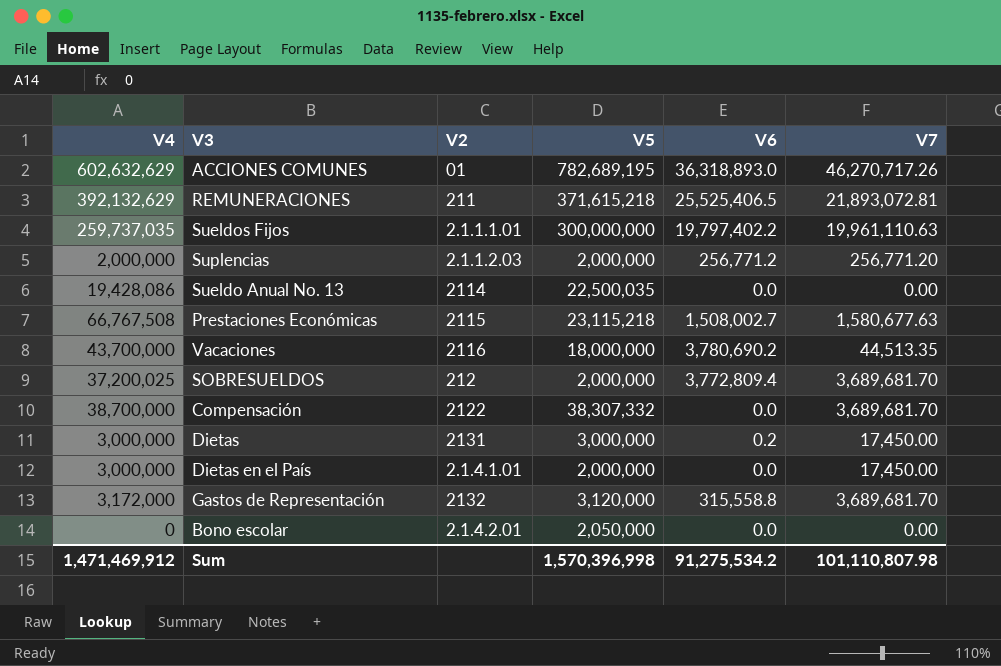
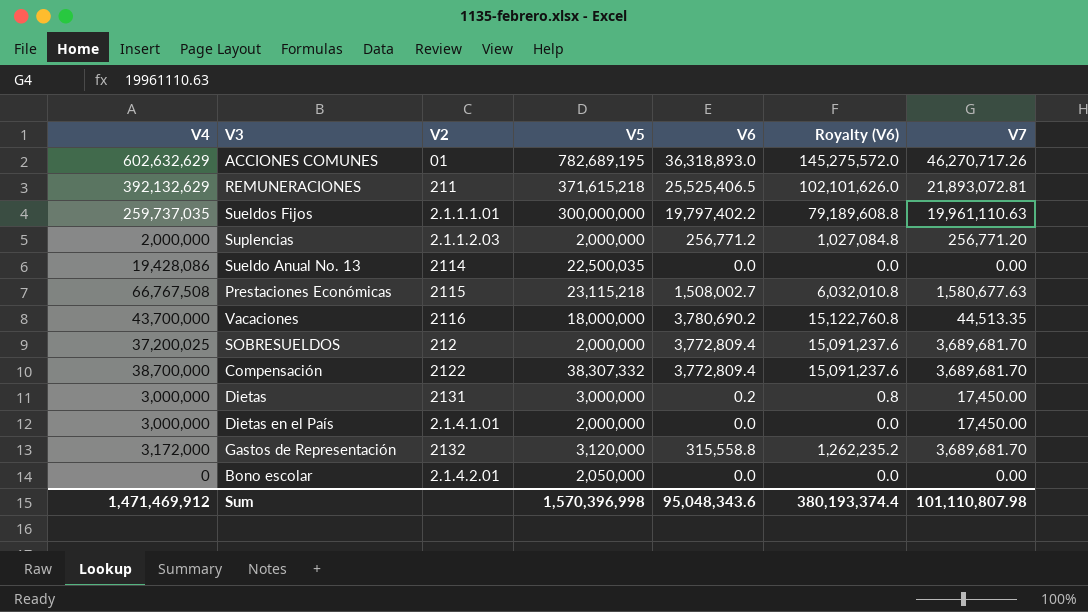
column Royalty (V6) | formula: none -> [V6] * 4
Compensación | V6: 0.0 -> 3,772,809.4
Sum | V6: 91,275,534.2 -> 95,048,343.6

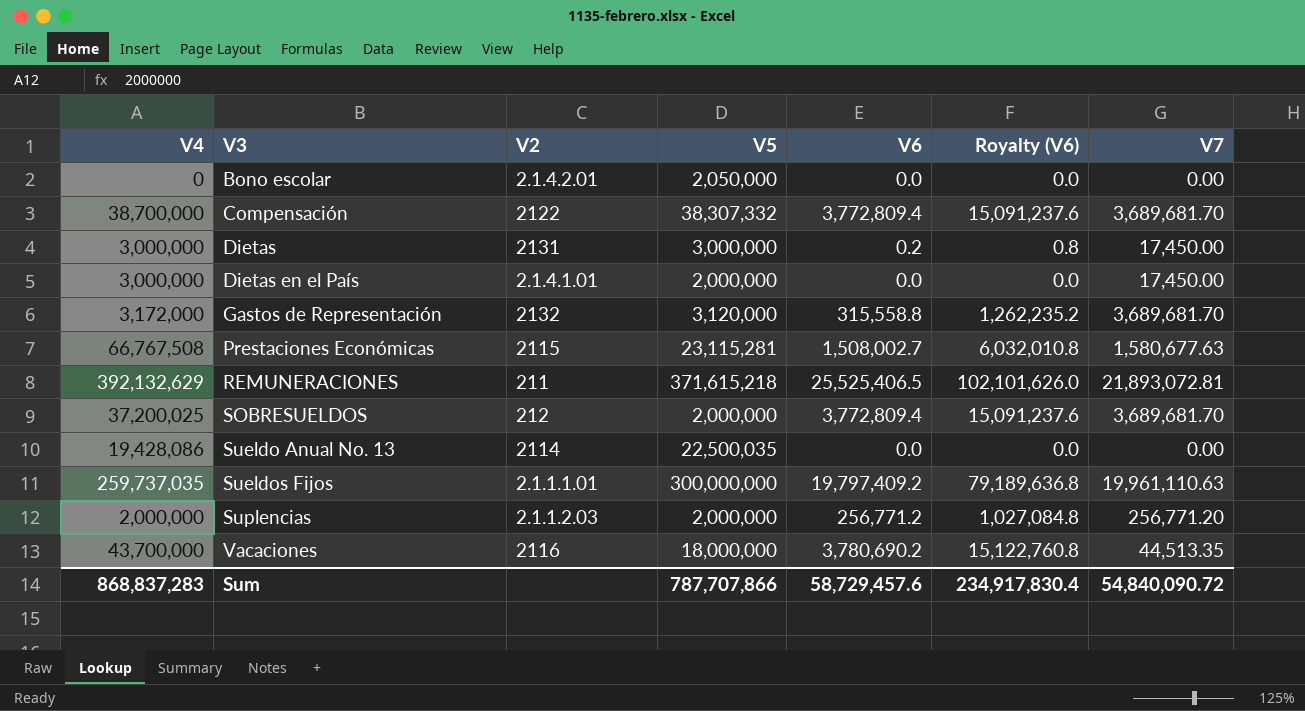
row order: none -> V3 ascending
row ACCIONES COMUNES: 602,632,629 | 01 | 782,689,195 | 36,318,893.0 | 145,275,572.0 | 46,270,717.26 -> none
Prestaciones Económicas | V5: 23,115,218 -> 23,115,281
Sueldos Fijos | V6: 19,797,402.2 -> 19,797,409.2
Sueldos Fijos | Royalty (V6): 79,189,608.8 -> 79,189,636.8
Sum | V4: 1,471,469,912 -> 868,837,283
Sum | V5: 1,570,396,998 -> 787,707,866
Sum | V6: 95,048,343.6 -> 58,729,457.6
Sum | Royalty (V6): 380,193,374.4 -> 234,917,830.4
Sum | V7: 101,110,807.98 -> 54,840,090.72

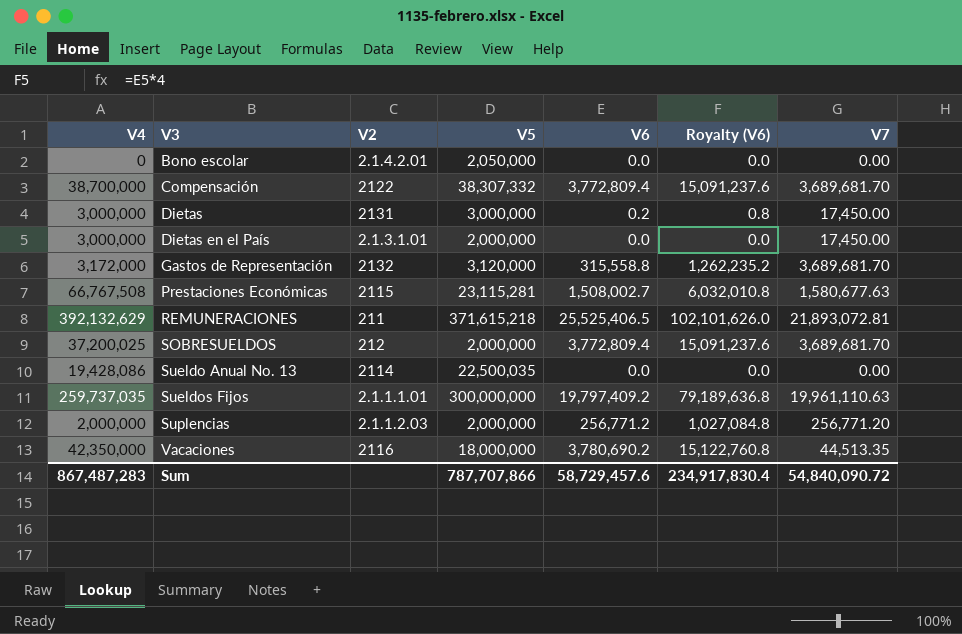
Dietas en el País | V2: 2.1.4.1.01 -> 2.1.3.1.01
Vacaciones | V4: 43,700,000 -> 42,350,000
Sum | V4: 868,837,283 -> 867,487,283

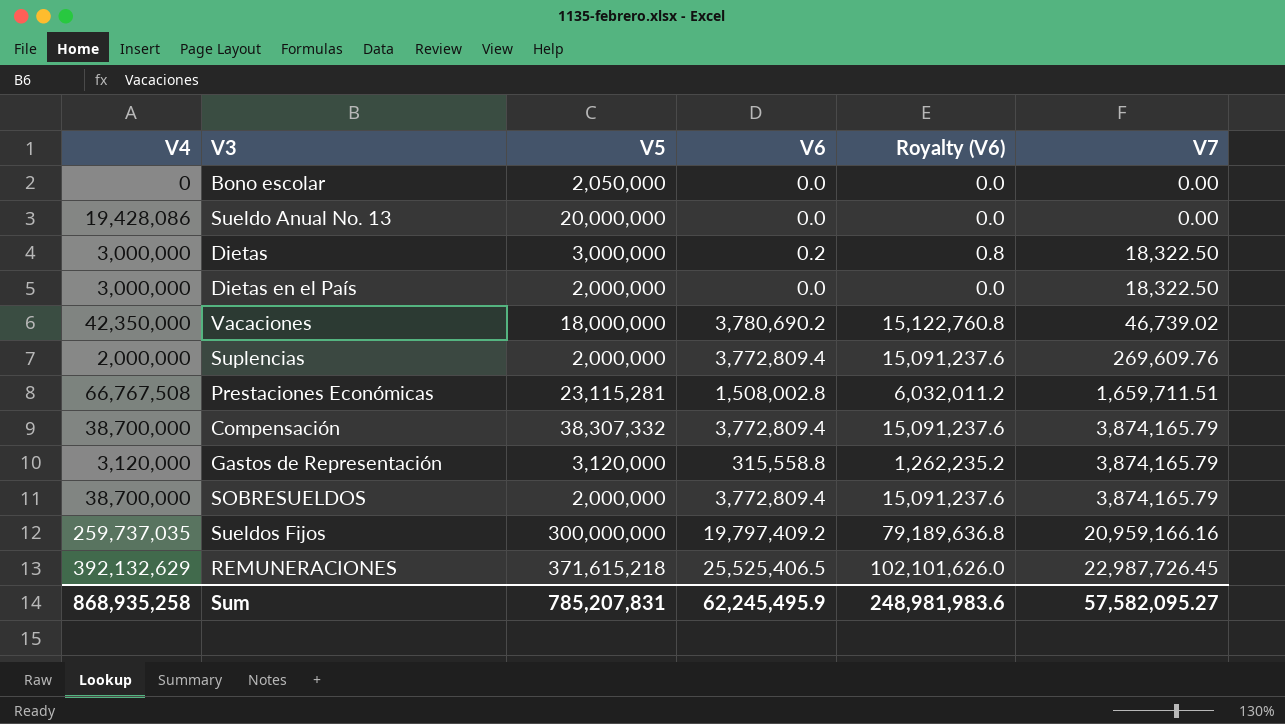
row order: V3 ascending -> V7 ascending
column V2 | position: 3 -> none
Sueldo Anual No. 13 | V5: 22,500,035 -> 20,000,000
Dietas | V7: 17,450.00 -> 18,322.50
Dietas en el País | V7: 17,450.00 -> 18,322.50
Vacaciones | V7: 44,513.35 -> 46,739.02
Suplencias | V6: 256,771.2 -> 3,772,809.4
Suplencias | Royalty (V6): 1,027,084.8 -> 15,091,237.6
Suplencias | V7: 256,771.20 -> 269,609.76
Prestaciones Económicas | V6: 1,508,002.7 -> 1,508,002.8
Prestaciones Económicas | Royalty (V6): 6,032,010.8 -> 6,032,011.2
Prestaciones Económicas | V7: 1,580,677.63 -> 1,659,711.51
Compensación | V7: 3,689,681.70 -> 3,874,165.79
Gastos de Representación | V4: 3,172,000 -> 3,120,000
Gastos de Representación | V7: 3,689,681.70 -> 3,874,165.79
SOBRESUELDOS | V4: 37,200,025 -> 38,700,000
SOBRESUELDOS | V7: 3,689,681.70 -> 3,874,165.79
Sueldos Fijos | V7: 19,961,110.63 -> 20,959,166.16
REMUNERACIONES | V7: 21,893,072.81 -> 22,987,726.45
Sum | V4: 867,487,283 -> 868,935,258
Sum | V5: 787,707,866 -> 785,207,831
Sum | V6: 58,729,457.6 -> 62,245,495.9
Sum | Royalty (V6): 234,917,830.4 -> 248,981,983.6
Sum | V7: 54,840,090.72 -> 57,582,095.27

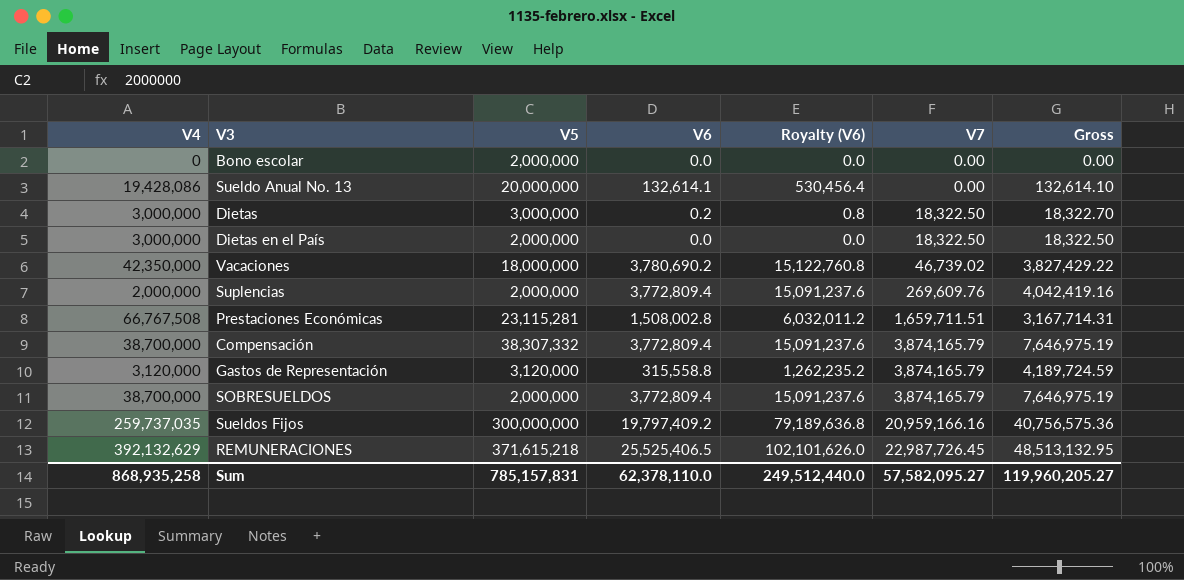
column Gross | formula: none -> [V6] + [V7]
Bono escolar | V5: 2,050,000 -> 2,000,000
Sueldo Anual No. 13 | V6: 0.0 -> 132,614.1
Sueldo Anual No. 13 | Royalty (V6): 0.0 -> 530,456.4
Sum | V5: 785,207,831 -> 785,157,831
Sum | V6: 62,245,495.9 -> 62,378,110.0
Sum | Royalty (V6): 248,981,983.6 -> 249,512,440.0

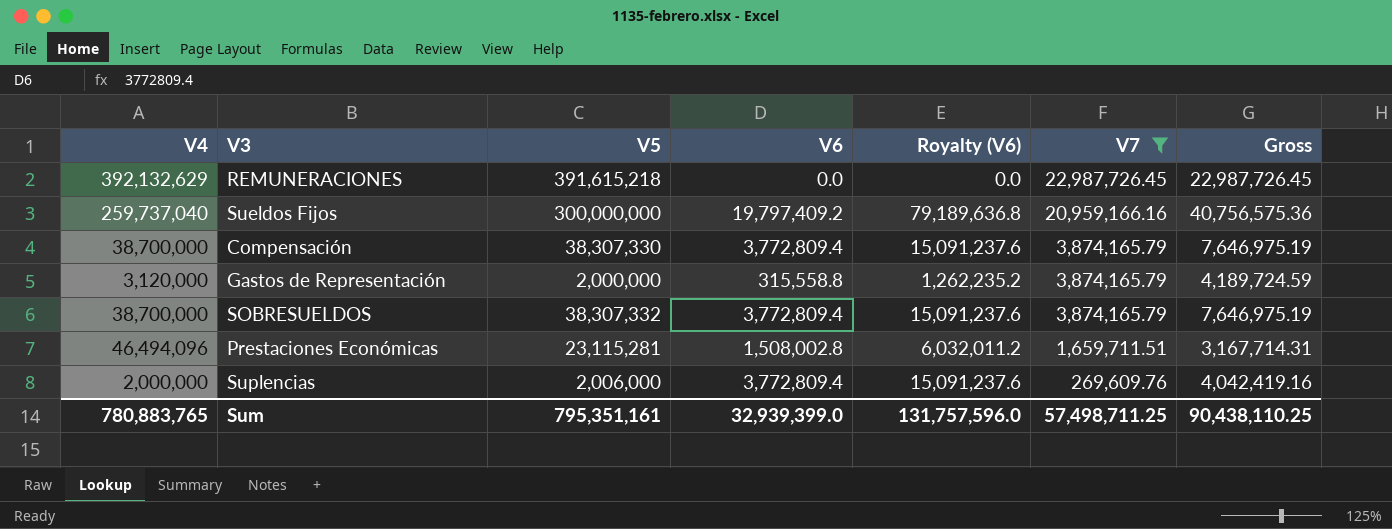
filter: none -> V7 >= 269,609.76
row order: V7 ascending -> V7 descending
REMUNERACIONES | V5: 371,615,218 -> 391,615,218
REMUNERACIONES | V6: 25,525,406.5 -> 0.0
REMUNERACIONES | Royalty (V6): 102,101,626.0 -> 0.0
REMUNERACIONES | Gross: 48,513,132.95 -> 22,987,726.45
Sueldos Fijos | V4: 259,737,035 -> 259,737,040
Compensación | V5: 38,307,332 -> 38,307,330
Gastos de Representación | V5: 3,120,000 -> 2,000,000
SOBRESUELDOS | V5: 2,000,000 -> 38,307,332
Prestaciones Económicas | V4: 66,767,508 -> 46,494,096
Suplencias | V5: 2,000,000 -> 2,006,000
Sum | V4: 868,935,258 -> 780,883,765
Sum | V5: 785,157,831 -> 795,351,161
Sum | V6: 62,378,110.0 -> 32,939,399.0
Sum | Royalty (V6): 249,512,440.0 -> 131,757,596.0
Sum | V7: 57,582,095.27 -> 57,498,711.25
Sum | Gross: 119,960,205.27 -> 90,438,110.25

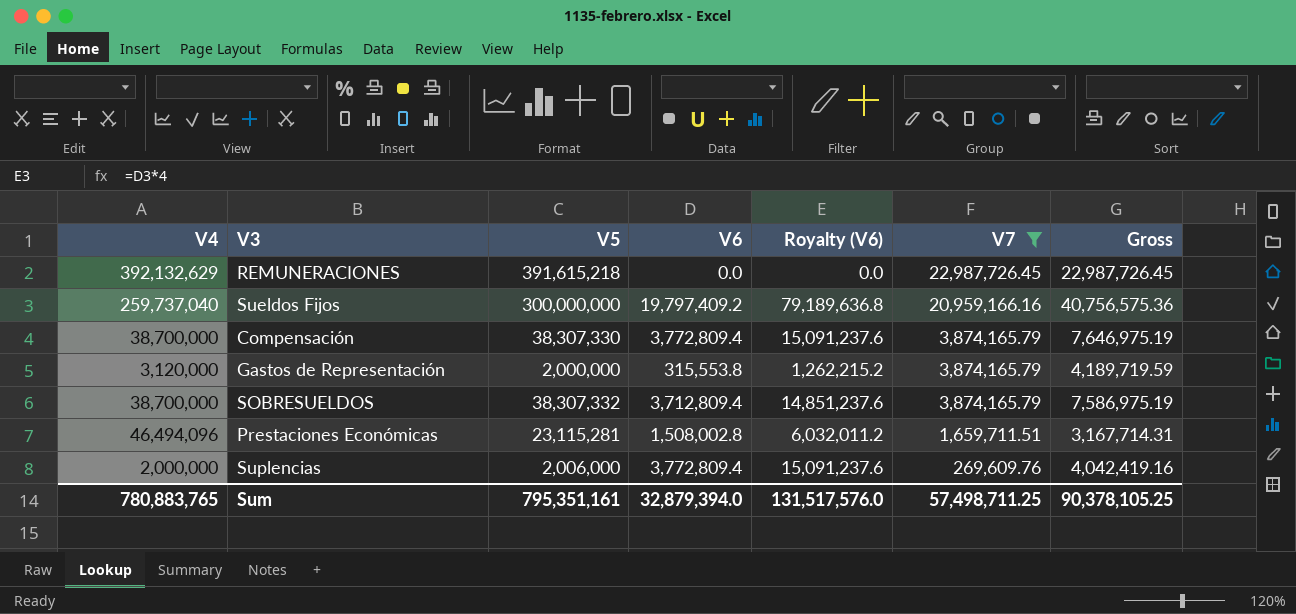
Gastos de Representación | V6: 315,558.8 -> 315,553.8
Gastos de Representación | Royalty (V6): 1,262,235.2 -> 1,262,215.2
Gastos de Representación | Gross: 4,189,724.59 -> 4,189,719.59
SOBRESUELDOS | V6: 3,772,809.4 -> 3,712,809.4
SOBRESUELDOS | Royalty (V6): 15,091,237.6 -> 14,851,237.6
SOBRESUELDOS | Gross: 7,646,975.19 -> 7,586,975.19
Sum | V6: 32,939,399.0 -> 32,879,394.0
Sum | Royalty (V6): 131,757,596.0 -> 131,517,576.0
Sum | Gross: 90,438,110.25 -> 90,378,105.25

